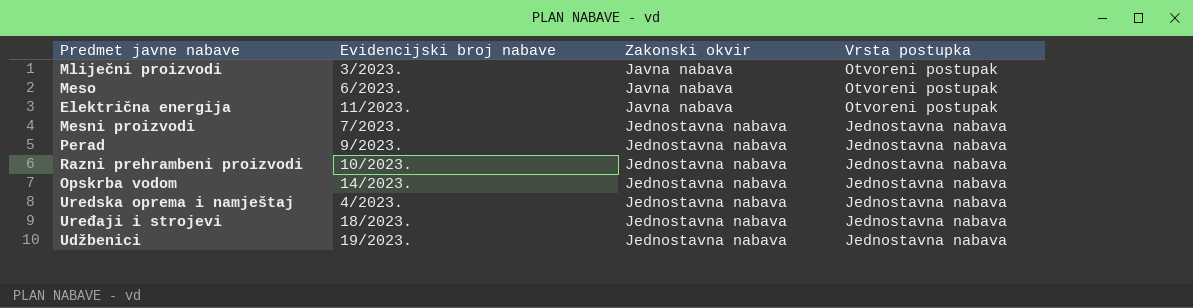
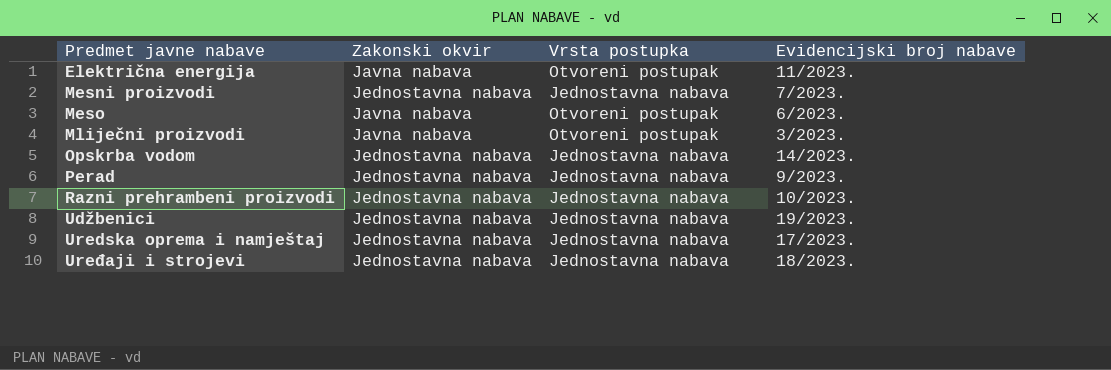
row order: Zakonski okvir ascending -> Predmet javne nabave ascending
column Evidencijski broj nabave | position: 2 -> 4
Uredska oprema i namještaj | Evidencijski broj nabave: 4/2023. -> 17/2023.

